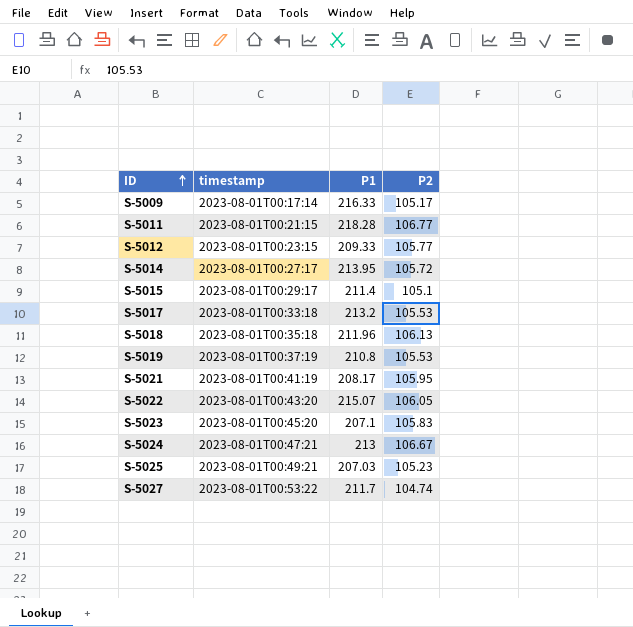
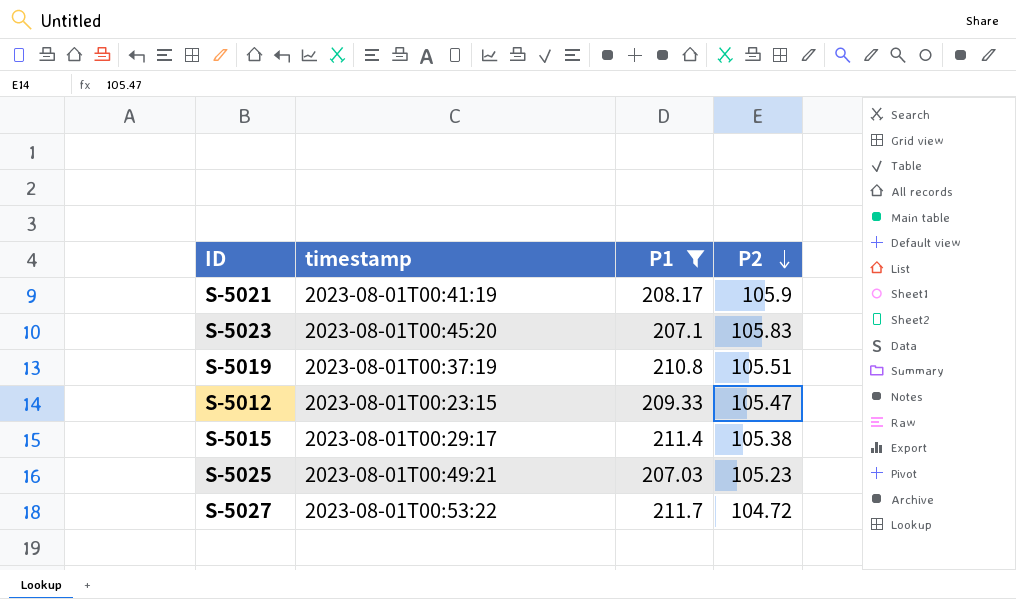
filter: none -> P1 <= 211.7
row order: ID ascending -> P2 descending
S-5021 | P2: 105.95 -> 105.9
S-5019 | P2: 105.53 -> 105.51
S-5012 | P2: 105.77 -> 105.47
S-5015 | P2: 105.1 -> 105.38
S-5027 | P2: 104.74 -> 104.72

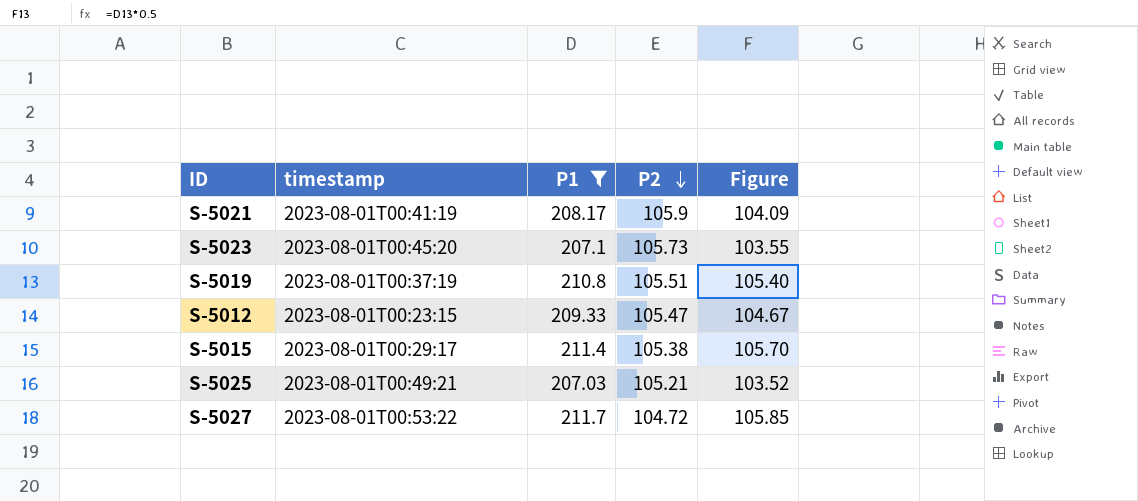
column Figure | formula: none -> [P1] * 0.5
S-5023 | P2: 105.83 -> 105.73
S-5025 | P2: 105.23 -> 105.21

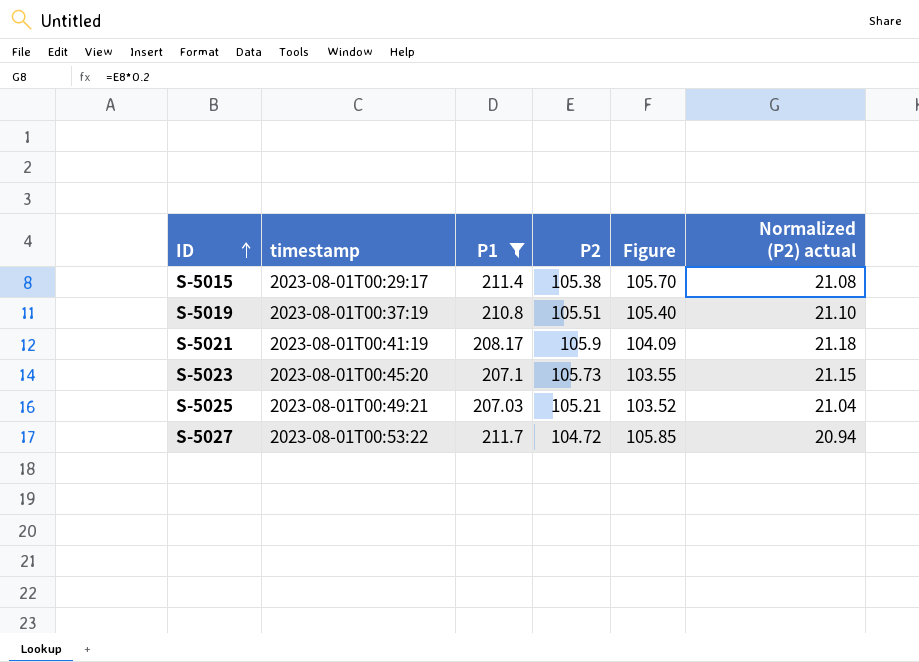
row order: P2 descending -> ID ascending
column Normalized (P2) actual | formula: none -> [P2] * 0.2
row S-5012: 2023-08-01T00:23:15 | 209.33 | 105.47 | 104.67 -> none

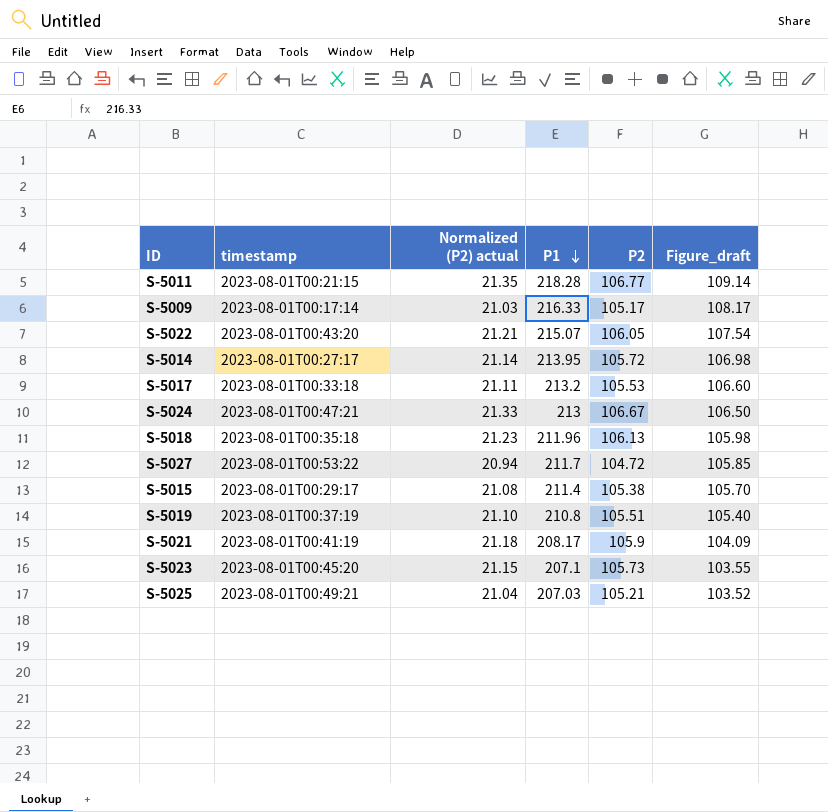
filter: P1 <= 211.7 -> none
row order: ID ascending -> P1 descending
column Normalized (P2) actual | position: 6 -> 3
column name: Figure -> Figure_draft

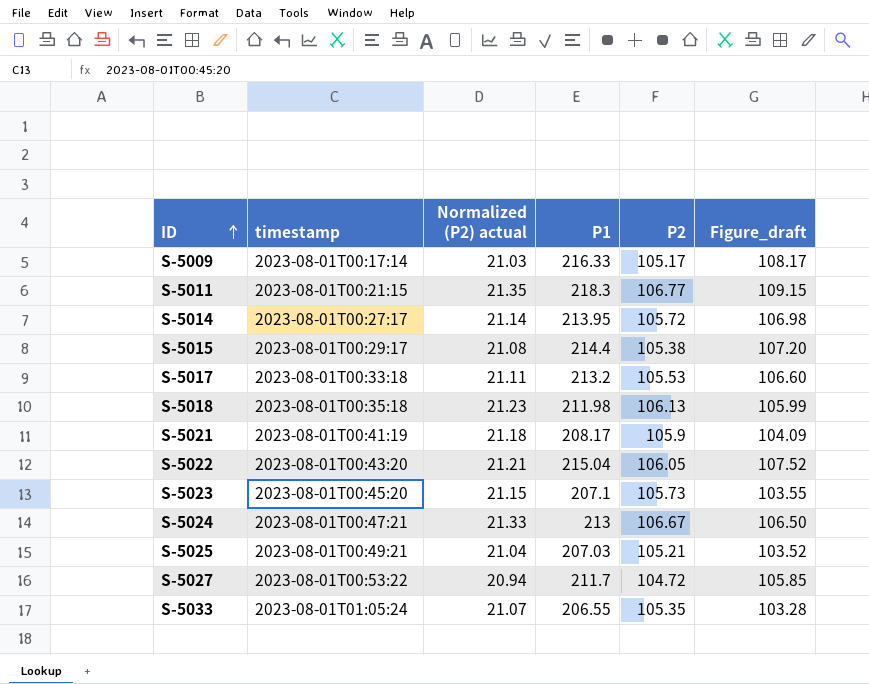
row order: P1 descending -> ID ascending
row S-5019: 2023-08-01T00:37:19 | 21.10 | 210.8 | 105.51 | 105.40 -> none
S-5011 | P1: 218.28 -> 218.3
S-5011 | Figure_draft: 109.14 -> 109.15
S-5015 | P1: 211.4 -> 214.4
S-5015 | Figure_draft: 105.70 -> 107.20
S-5018 | P1: 211.96 -> 211.98
S-5018 | Figure_draft: 105.98 -> 105.99
S-5022 | P1: 215.07 -> 215.04
S-5022 | Figure_draft: 107.54 -> 107.52
row S-5033: none -> 2023-08-01T01:05:24 | 21.07 | 206.55 | 105.35 | 103.28

